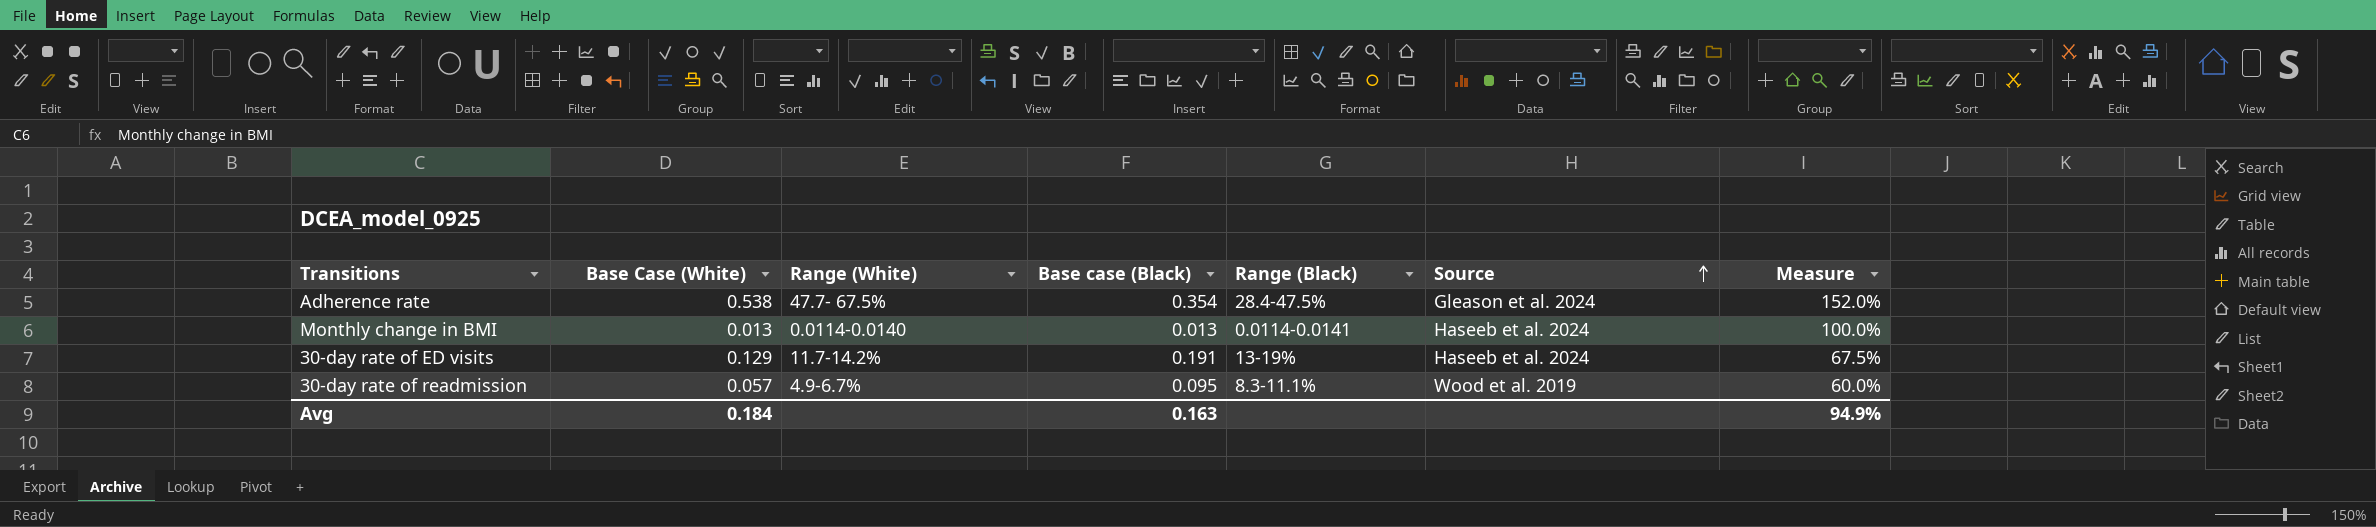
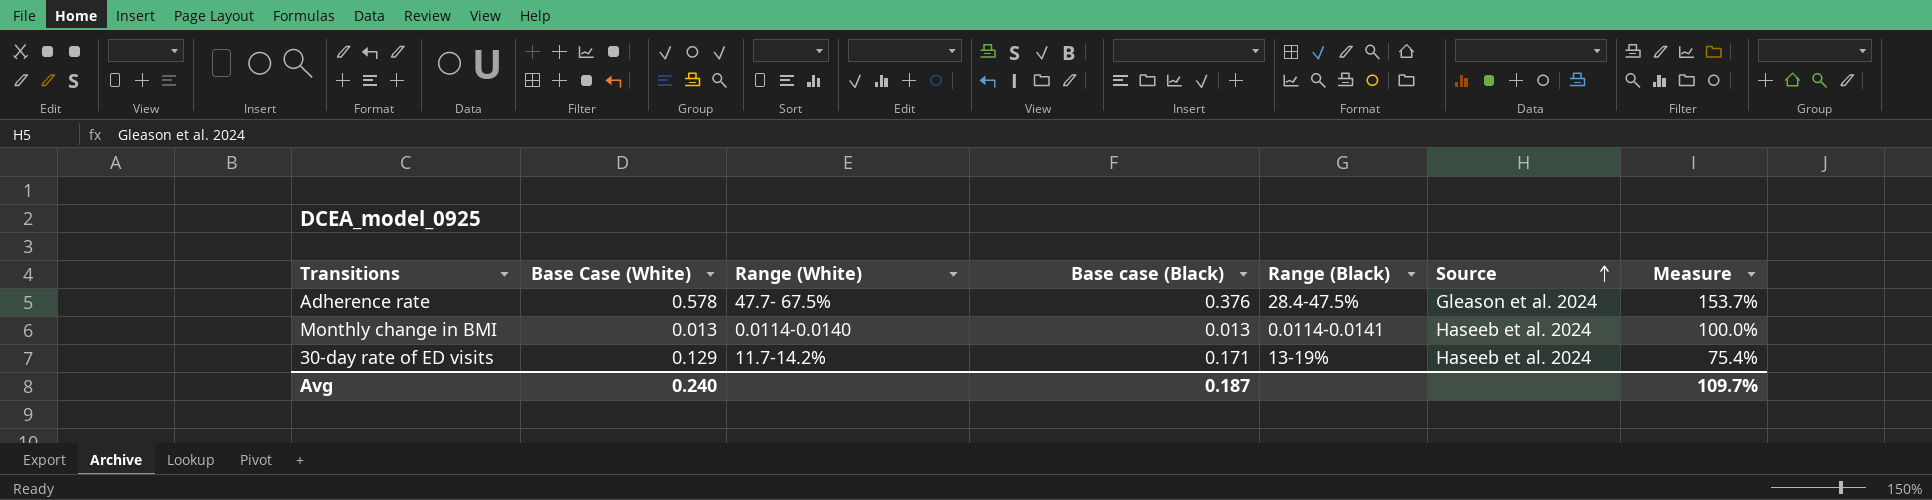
row 30-day rate of readmission: 0.057 | 4.9-6.7% | 0.095 | 8.3-11.1% | Wood et al. 2019 | 60.0% -> none
Adherence rate | Base Case (White): 0.538 -> 0.578
Adherence rate | Base case (Black): 0.354 -> 0.376
Adherence rate | Measure: 152.0% -> 153.7%
30-day rate of ED visits | Base case (Black): 0.191 -> 0.171
30-day rate of ED visits | Measure: 67.5% -> 75.4%
Avg | Base Case (White): 0.184 -> 0.240
Avg | Base case (Black): 0.163 -> 0.187
Avg | Measure: 94.9% -> 109.7%

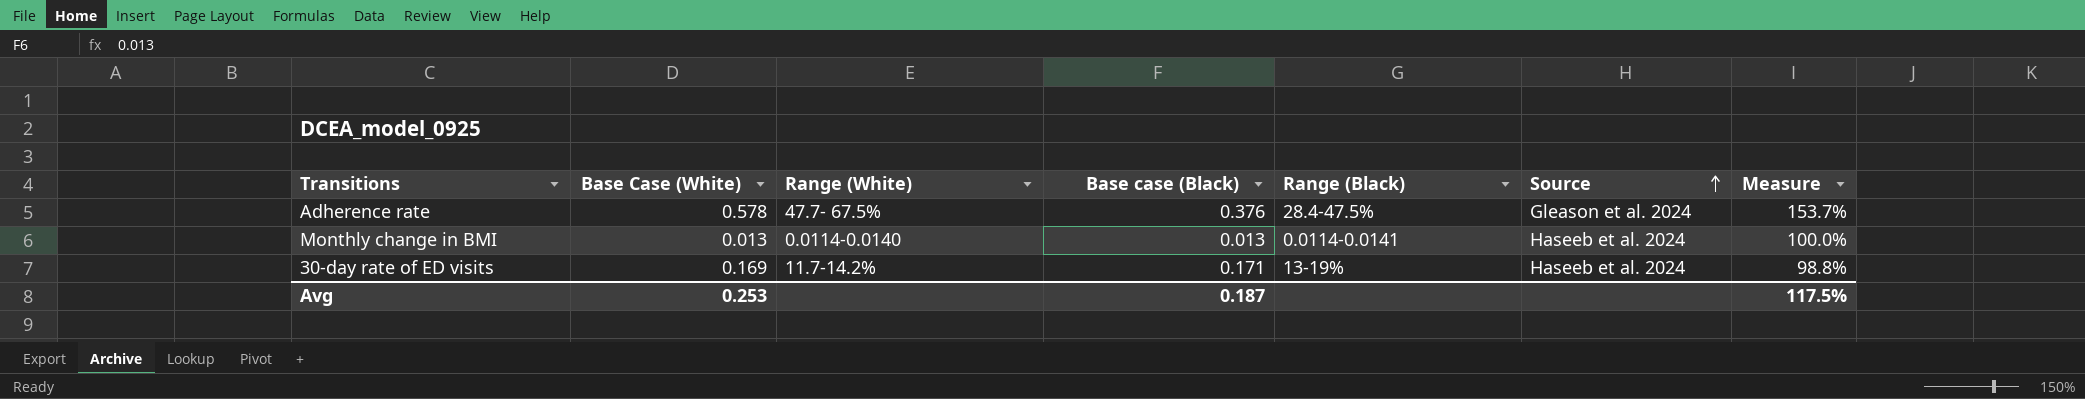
30-day rate of ED visits | Base Case (White): 0.129 -> 0.169
30-day rate of ED visits | Measure: 75.4% -> 98.8%
Avg | Base Case (White): 0.240 -> 0.253
Avg | Measure: 109.7% -> 117.5%

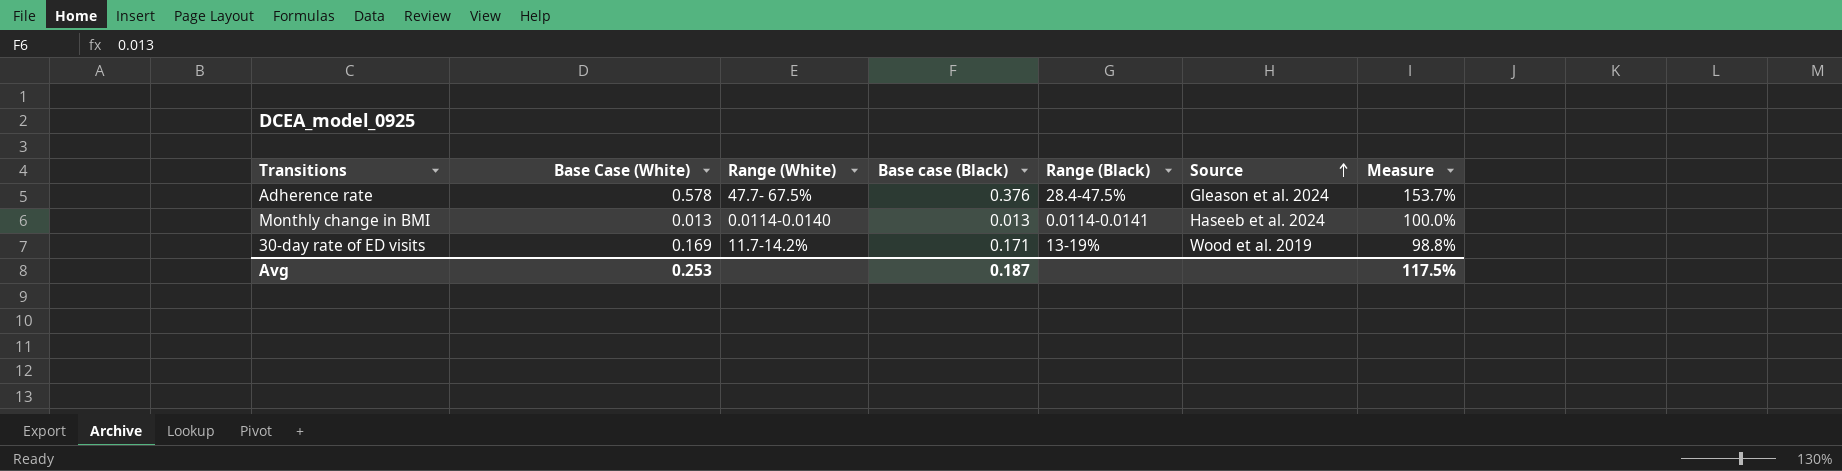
30-day rate of ED visits | Source: Haseeb et al. 2024 -> Wood et al. 2019

